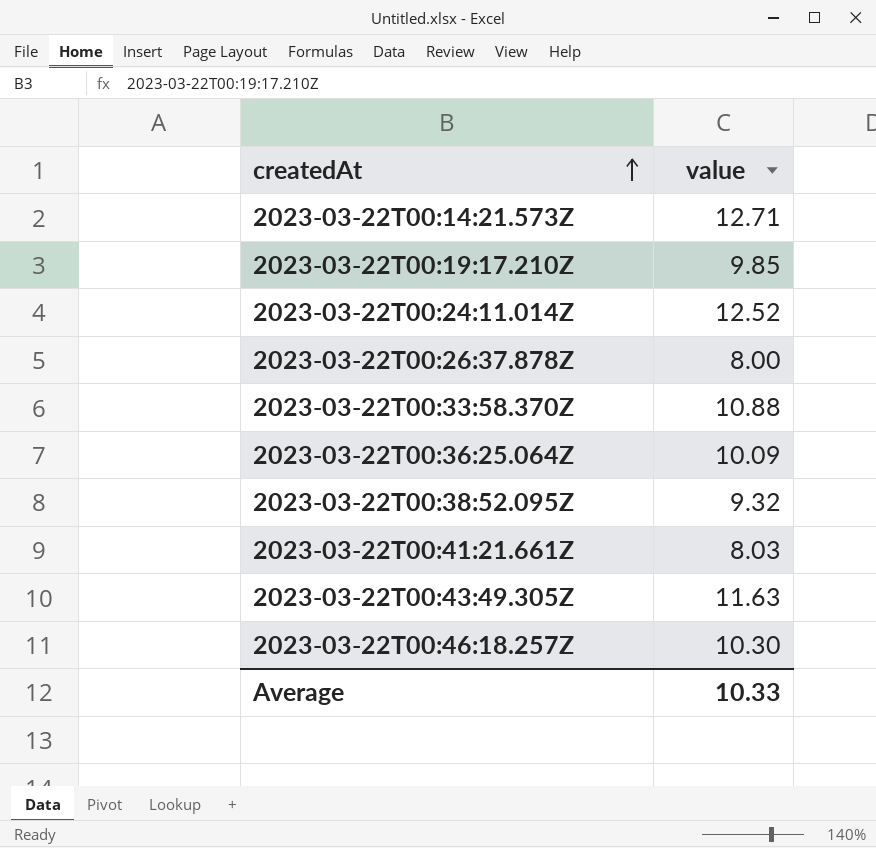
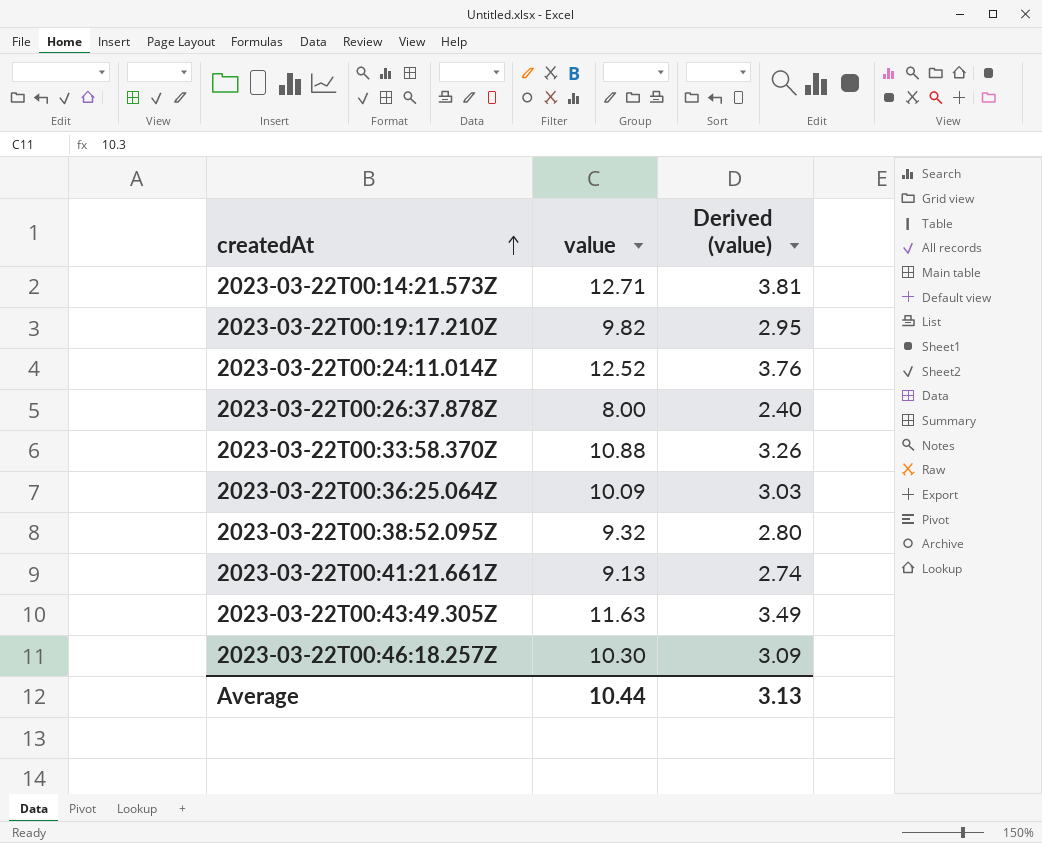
column Derived (value) | formula: none -> [value] * 0.3
2023-03-22T00:19:17.210Z | value: 9.85 -> 9.82
2023-03-22T00:41:21.661Z | value: 8.03 -> 9.13
Average | value: 10.33 -> 10.44

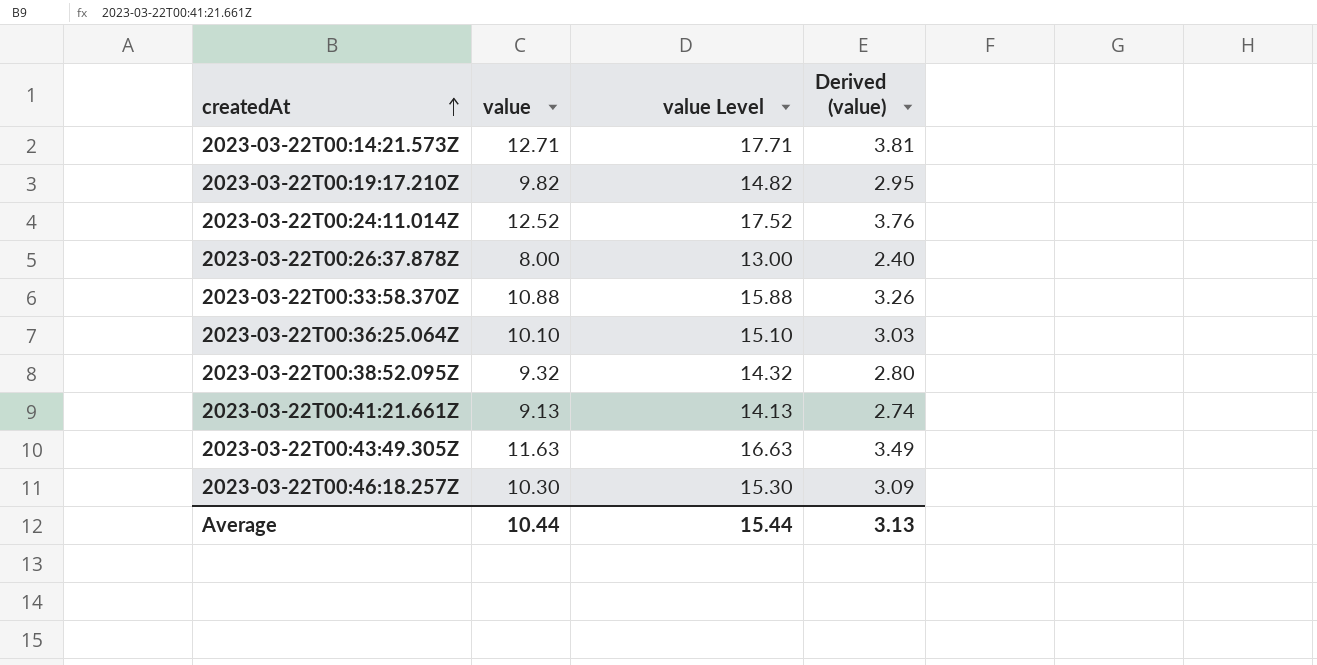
column value Level | formula: none -> [value] + 5
2023-03-22T00:36:25.064Z | value: 10.09 -> 10.10

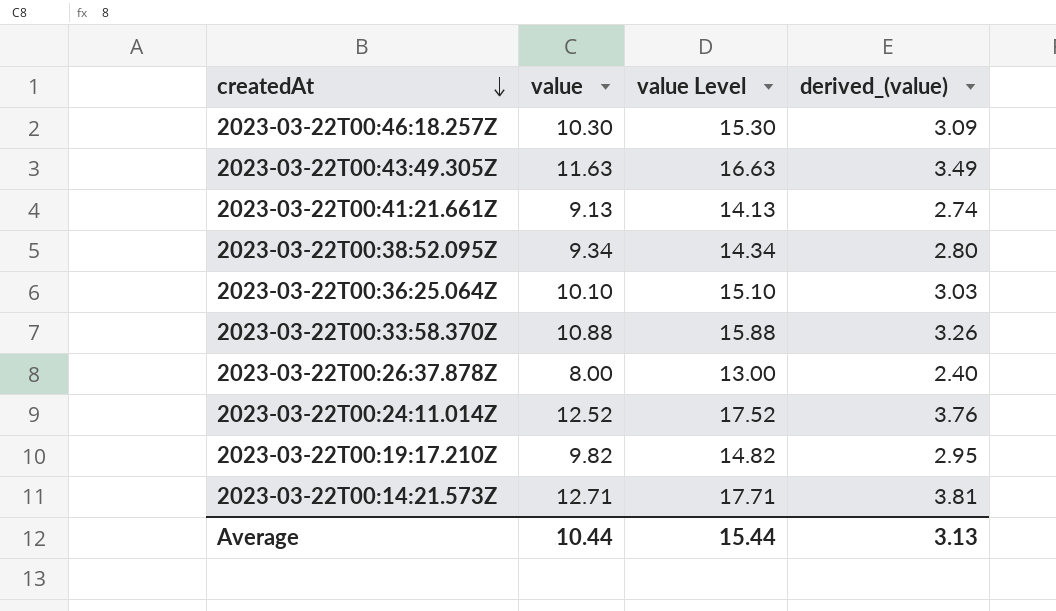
row order: createdAt ascending -> createdAt descending
column name: Derived (value) -> derived_(value)
2023-03-22T00:38:52.095Z | value: 9.32 -> 9.34
2023-03-22T00:38:52.095Z | value Level: 14.32 -> 14.34

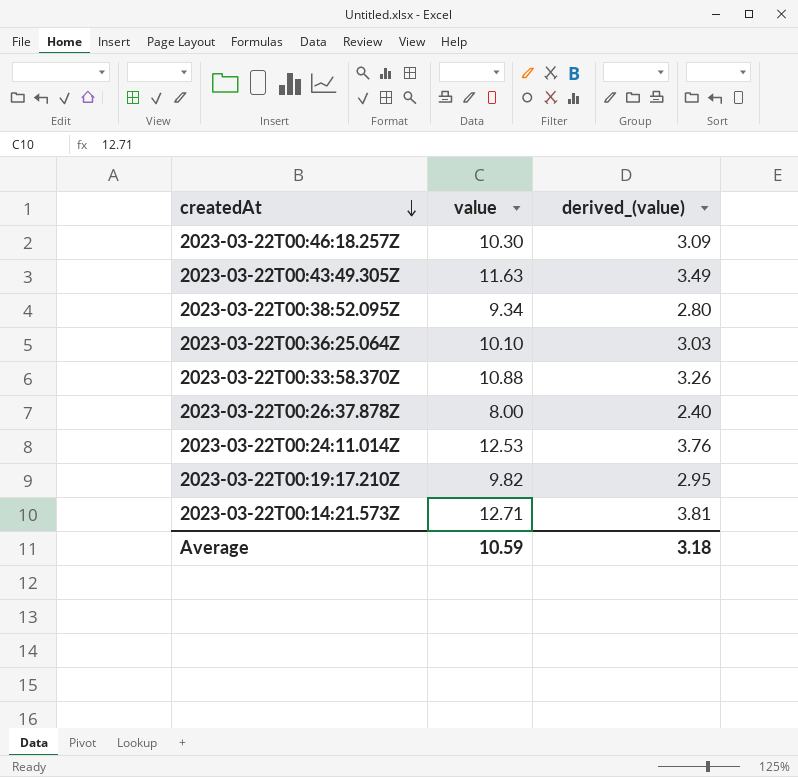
column value Level | formula: [value] + 5 -> none
row 2023-03-22T00:41:21.661Z: 9.13 | 14.13 | 2.74 -> none
2023-03-22T00:24:11.014Z | value: 12.52 -> 12.53
Average | value: 10.44 -> 10.59
Average | derived_(value): 3.13 -> 3.18

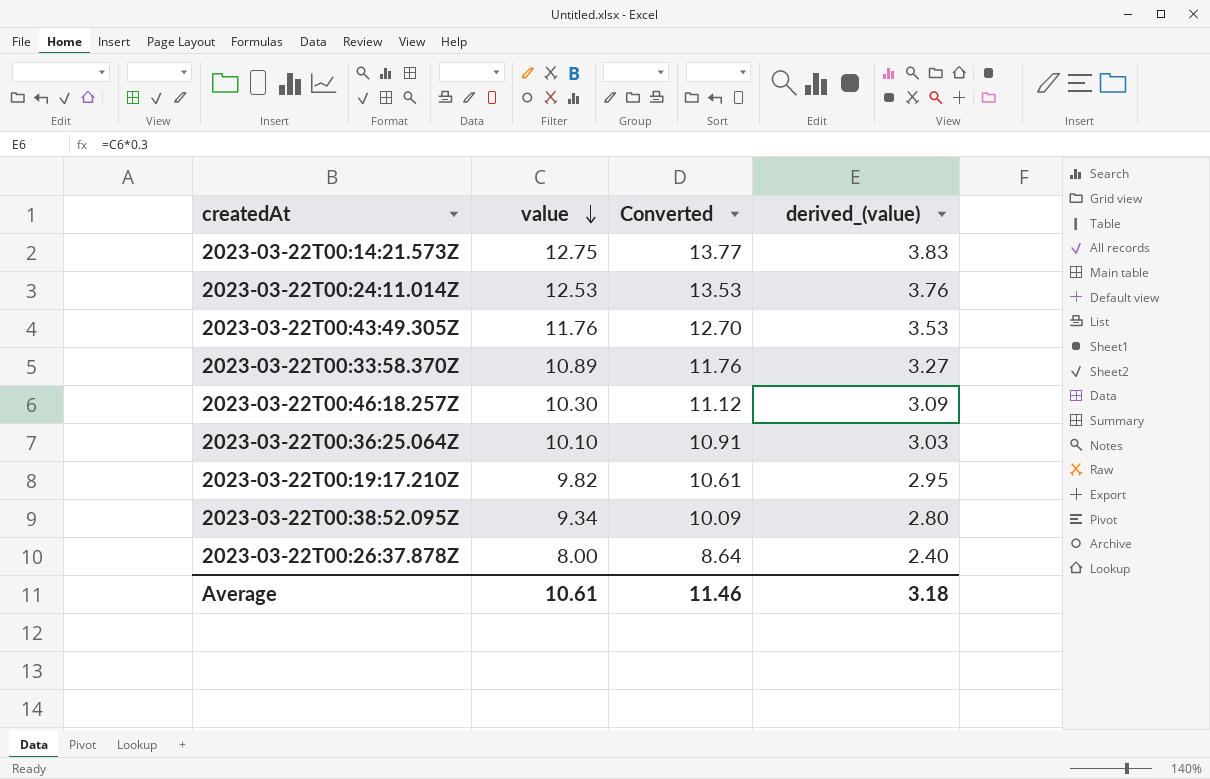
row order: createdAt descending -> value descending
column Converted | formula: none -> [value] * 1.08
2023-03-22T00:14:21.573Z | value: 12.71 -> 12.75
2023-03-22T00:14:21.573Z | derived_(value): 3.81 -> 3.83
2023-03-22T00:43:49.305Z | value: 11.63 -> 11.76
2023-03-22T00:43:49.305Z | derived_(value): 3.49 -> 3.53
2023-03-22T00:33:58.370Z | value: 10.88 -> 10.89
2023-03-22T00:33:58.370Z | derived_(value): 3.26 -> 3.27
Average | value: 10.59 -> 10.61

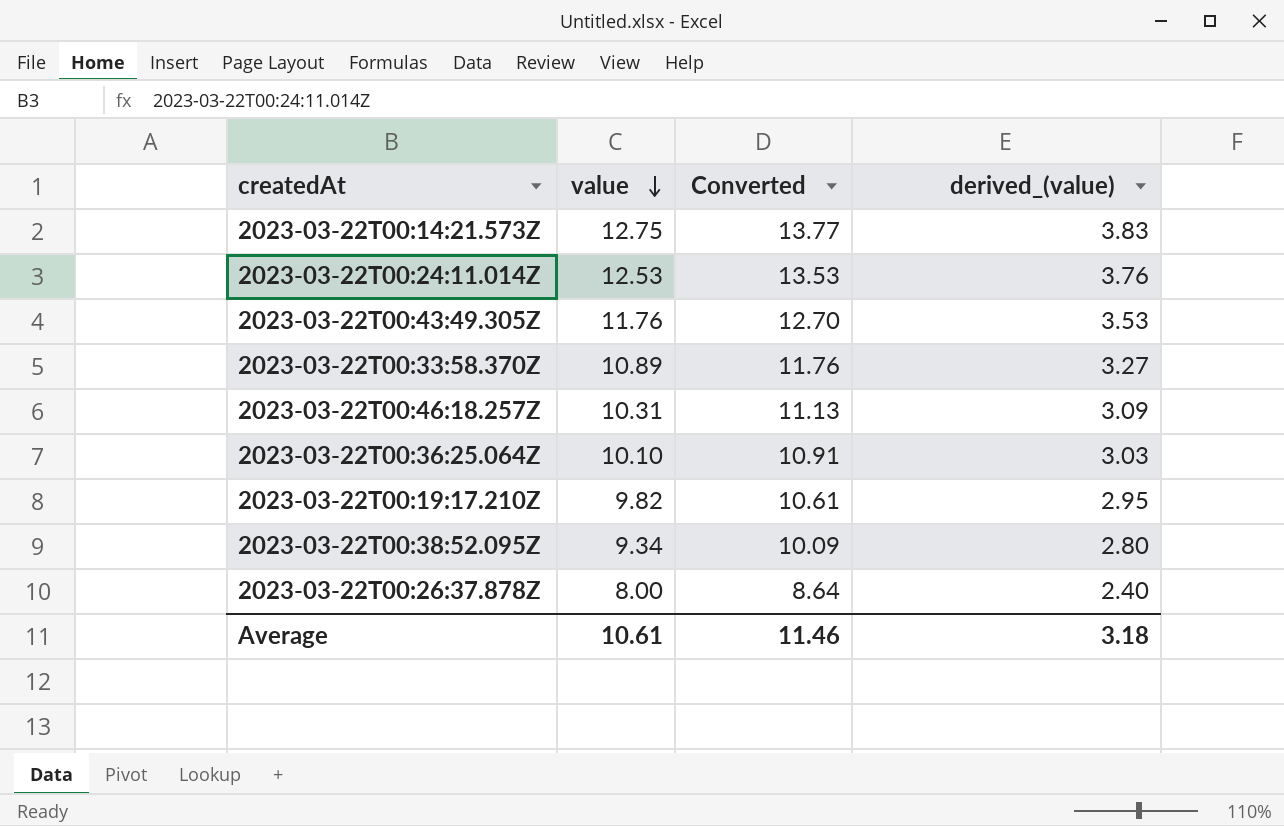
2023-03-22T00:46:18.257Z | value: 10.30 -> 10.31
2023-03-22T00:46:18.257Z | Converted: 11.12 -> 11.13

